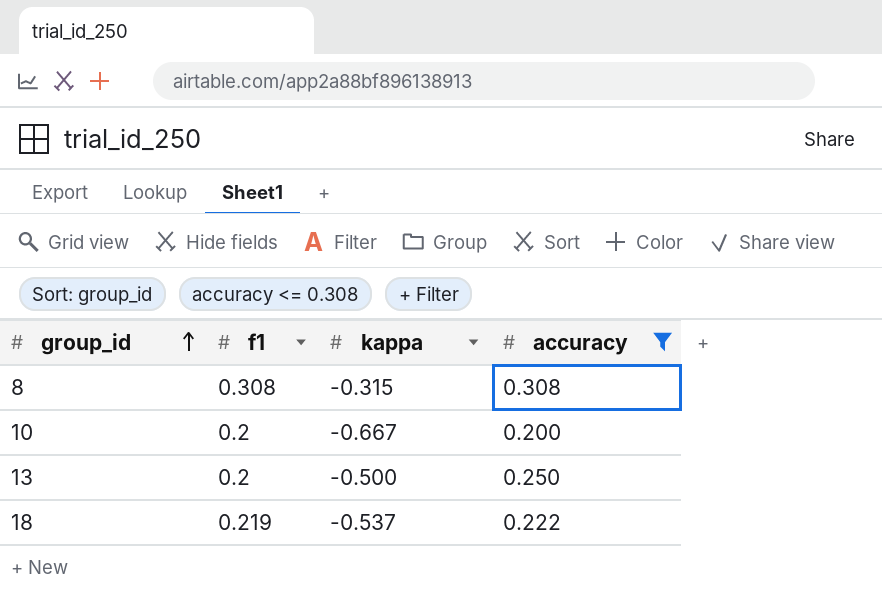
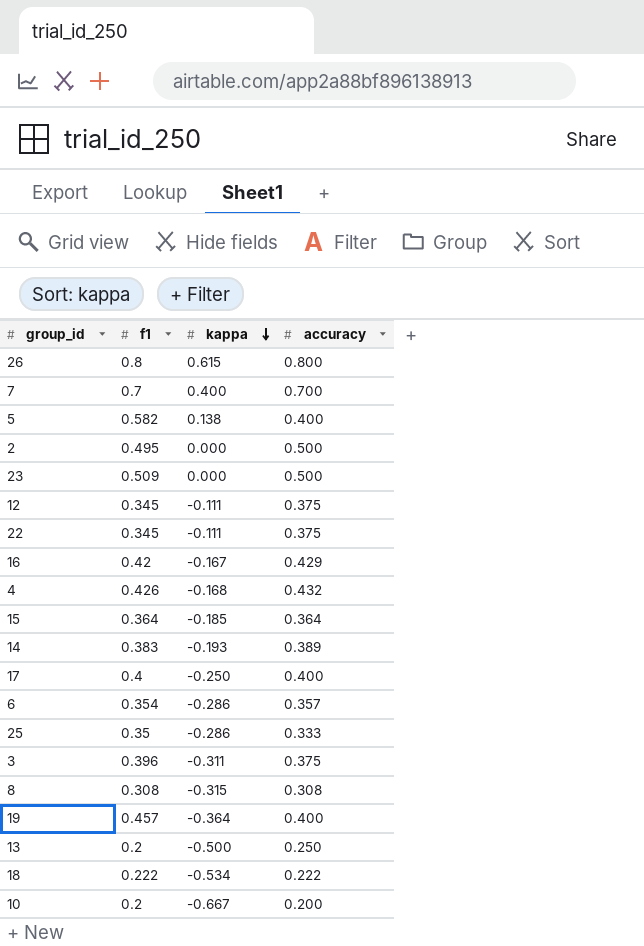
filter: accuracy <= 0.308 -> none
row order: group_id ascending -> kappa descending
18 | f1: 0.219 -> 0.222
18 | kappa: -0.537 -> -0.534

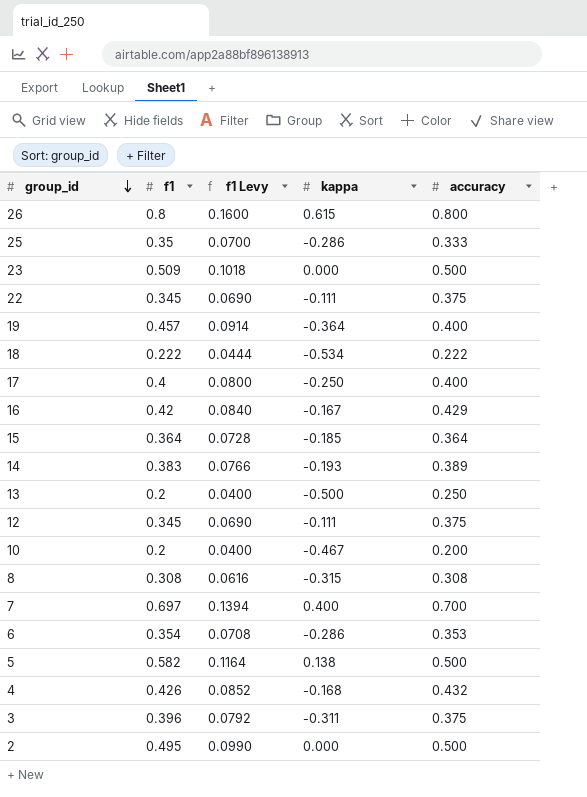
row order: kappa descending -> group_id descending
column f1 Levy | formula: none -> [f1] * 0.2
10 | kappa: -0.667 -> -0.467
7 | f1: 0.7 -> 0.697
6 | accuracy: 0.357 -> 0.353
5 | accuracy: 0.400 -> 0.500

